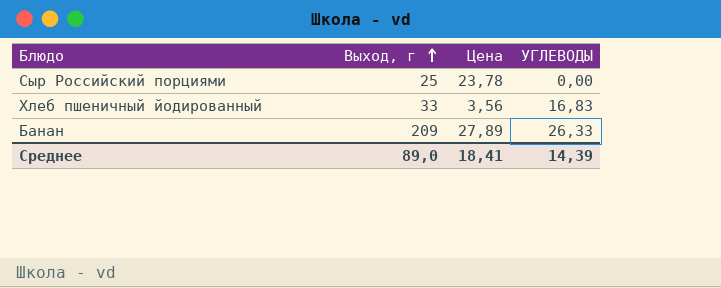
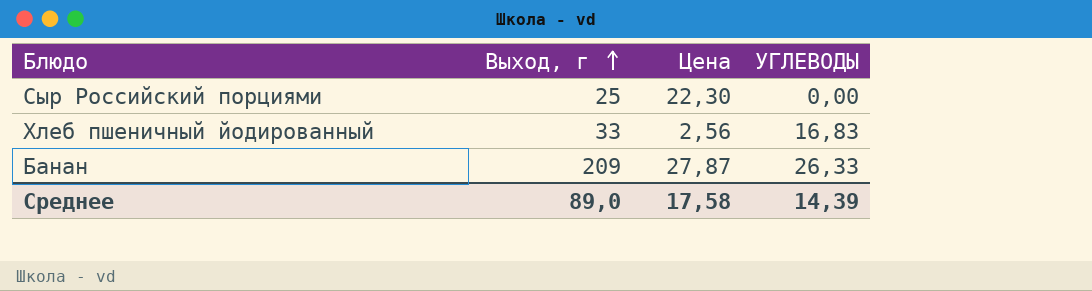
Сыр Российский порциями | Цена: 23,78 -> 22,30
Хлеб пшеничный йодированный | Цена: 3,56 -> 2,56
Банан | Цена: 27,89 -> 27,87
Среднее | Цена: 18,41 -> 17,58

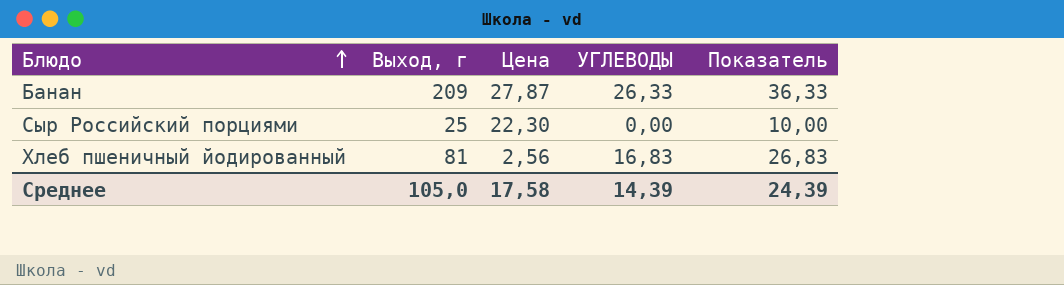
row order: Выход, г ascending -> Блюдо ascending
column Показатель | formula: none -> [УГЛЕВОДЫ] + 10
Хлеб пшеничный йодированный | Выход, г: 33 -> 81
Среднее | Выход, г: 89,0 -> 105,0

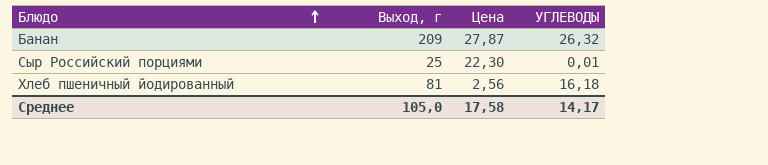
column Показатель | formula: [УГЛЕВОДЫ] + 10 -> none
Банан | УГЛЕВОДЫ: 26,33 -> 26,32
Сыр Российский порциями | УГЛЕВОДЫ: 0,00 -> 0,01
Хлеб пшеничный йодированный | УГЛЕВОДЫ: 16,83 -> 16,18
Среднее | УГЛЕВОДЫ: 14,39 -> 14,17

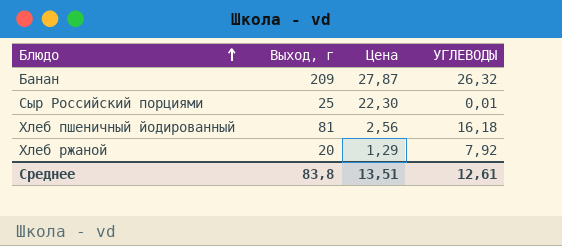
row Хлеб ржаной: none -> 20 | 1,29 | 7,92
Среднее | Выход, г: 105,0 -> 83,8
Среднее | Цена: 17,58 -> 13,51
Среднее | УГЛЕВОДЫ: 14,17 -> 12,61

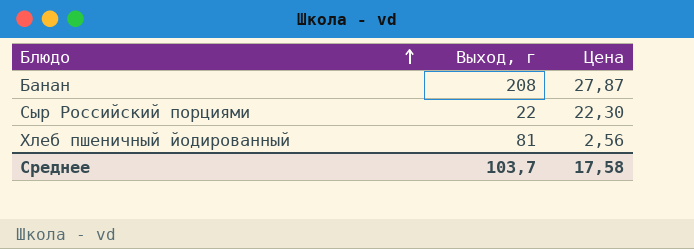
column УГЛЕВОДЫ | position: 4 -> none
row Хлеб ржаной: 20 | 1,29 | 7,92 -> none
Банан | Выход, г: 209 -> 208
Сыр Российский порциями | Выход, г: 25 -> 22
Среднее | Выход, г: 83,8 -> 103,7
Среднее | Цена: 13,51 -> 17,58

